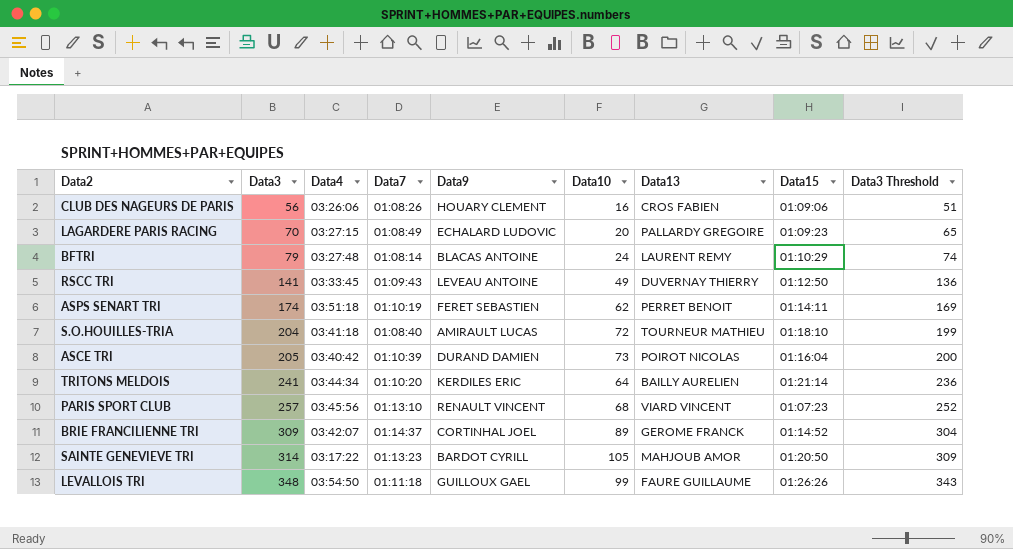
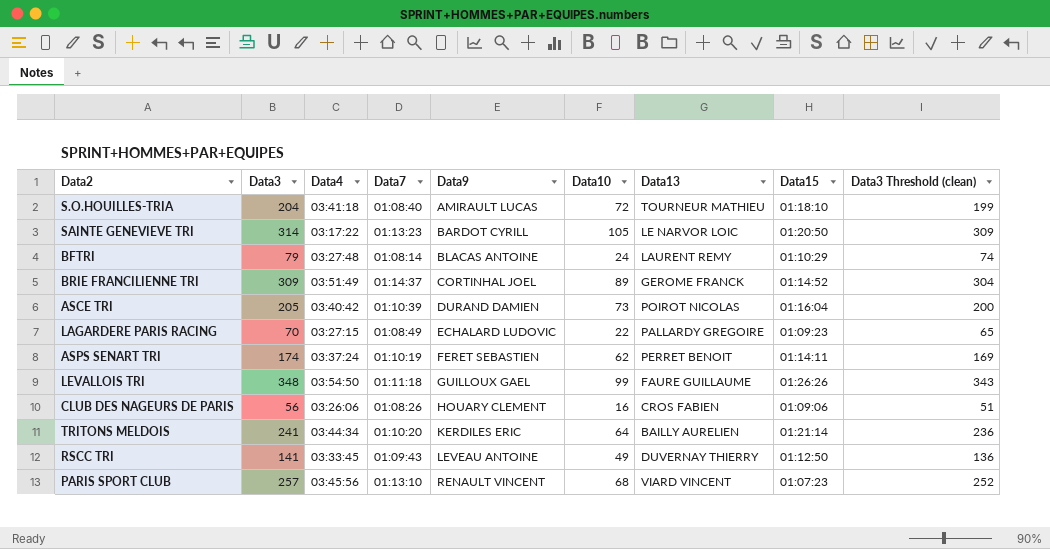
row order: Data3 ascending -> Data9 ascending
column name: Data3 Threshold -> Data3 Threshold (clean)
SAINTE GENEVIEVE TRI | Data13: MAHJOUB AMOR -> LE NARVOR LOIC
BRIE FRANCILIENNE TRI | Data4: 03:42:07 -> 03:51:49
LAGARDERE PARIS RACING | Data10: 20 -> 22
ASPS SENART TRI | Data4: 03:51:18 -> 03:37:24

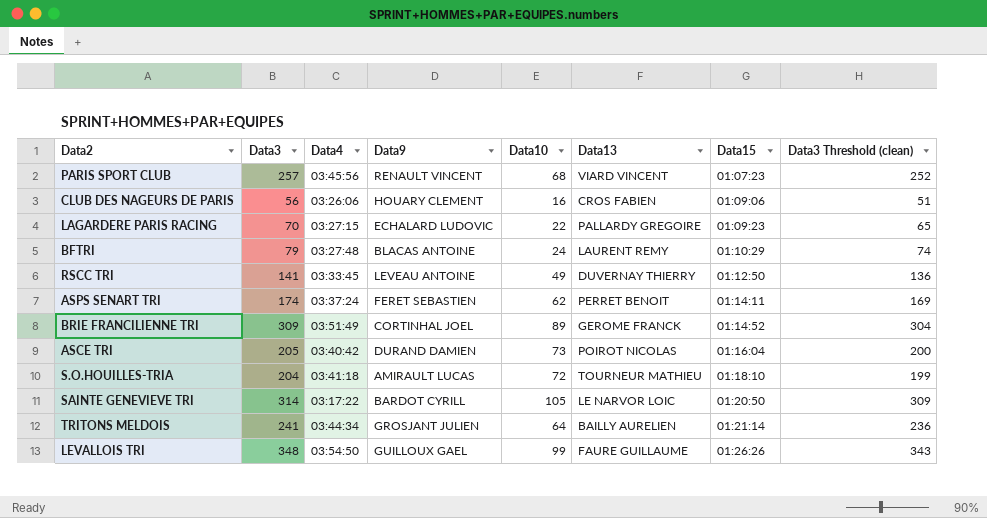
row order: Data9 ascending -> Data15 ascending
column Data7 | position: 4 -> none
TRITONS MELDOIS | Data9: KERDILES ERIC -> GROSJANT JULIEN

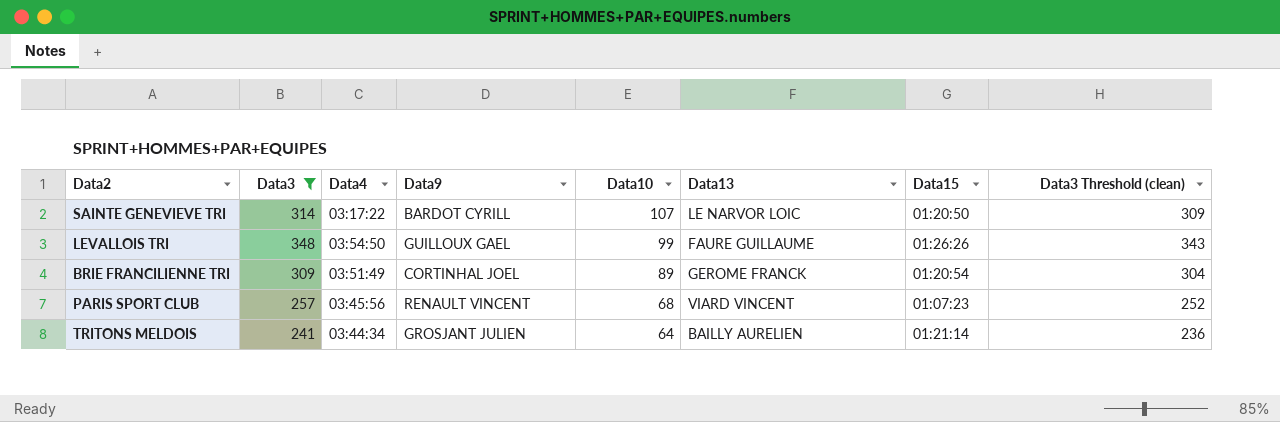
filter: none -> Data3 >= 241
row order: Data15 ascending -> Data10 descending
SAINTE GENEVIEVE TRI | Data10: 105 -> 107
BRIE FRANCILIENNE TRI | Data15: 01:14:52 -> 01:20:54

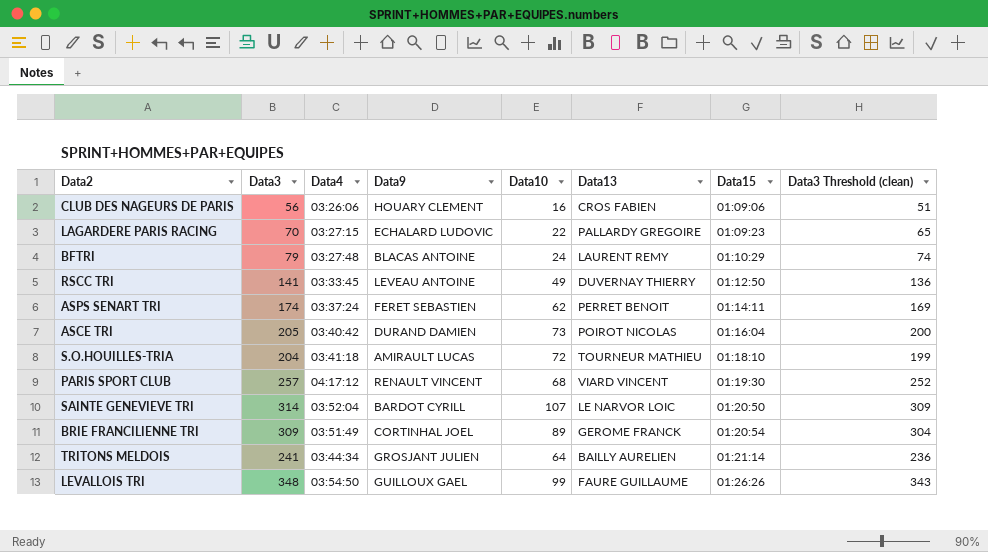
filter: Data3 >= 241 -> none
row order: Data10 descending -> Data15 ascending
PARIS SPORT CLUB | Data4: 03:45:56 -> 04:17:12
PARIS SPORT CLUB | Data15: 01:07:23 -> 01:19:30
SAINTE GENEVIEVE TRI | Data4: 03:17:22 -> 03:52:04

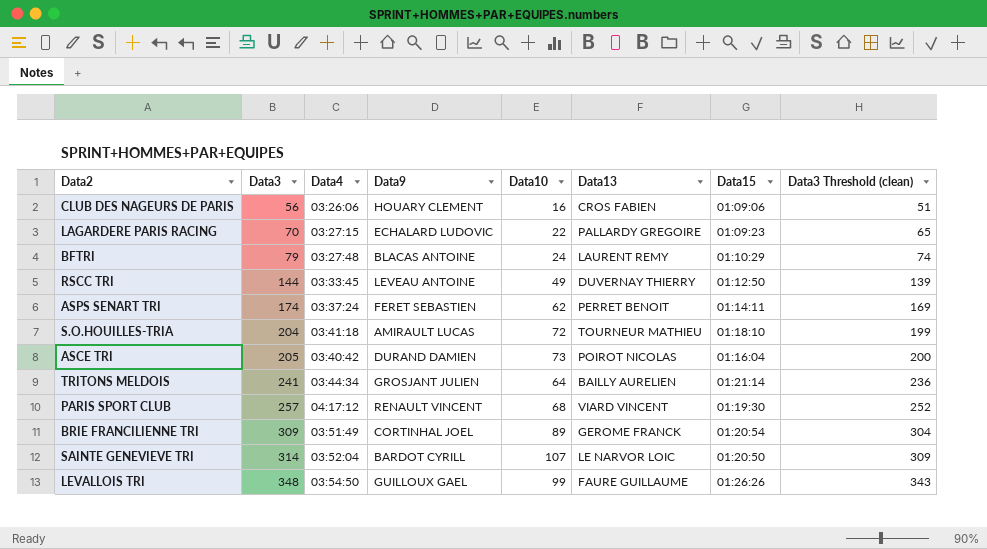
row order: Data15 ascending -> Data3 ascending
RSCC TRI | Data3: 141 -> 144
RSCC TRI | Data3 Threshold (clean): 136 -> 139

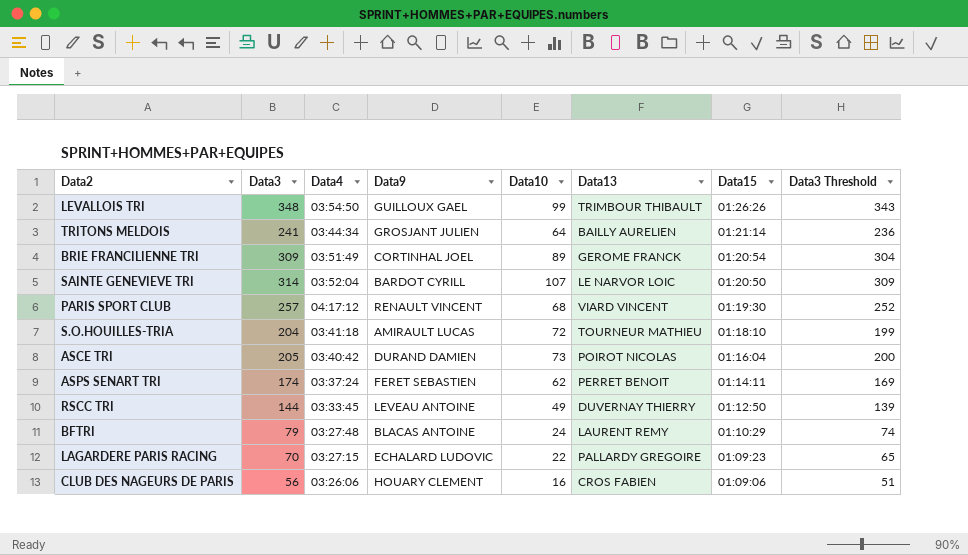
row order: Data3 ascending -> Data15 descending
column name: Data3 Threshold (clean) -> Data3 Threshold
LEVALLOIS TRI | Data13: FAURE GUILLAUME -> TRIMBOUR THIBAULT

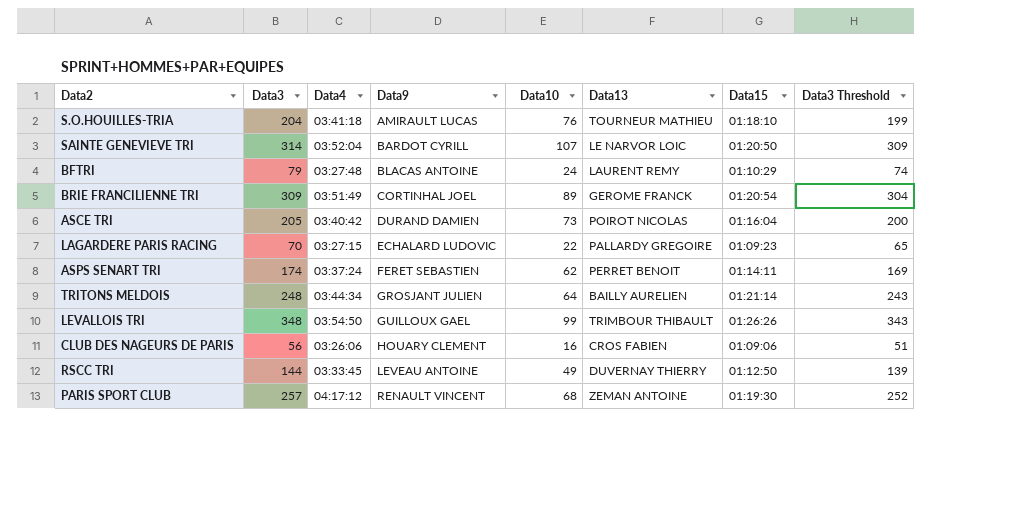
row order: Data15 descending -> Data9 ascending
S.O.HOUILLES-TRIA | Data10: 72 -> 76
TRITONS MELDOIS | Data3: 241 -> 248
TRITONS MELDOIS | Data3 Threshold: 236 -> 243
PARIS SPORT CLUB | Data13: VIARD VINCENT -> ZEMAN ANTOINE

